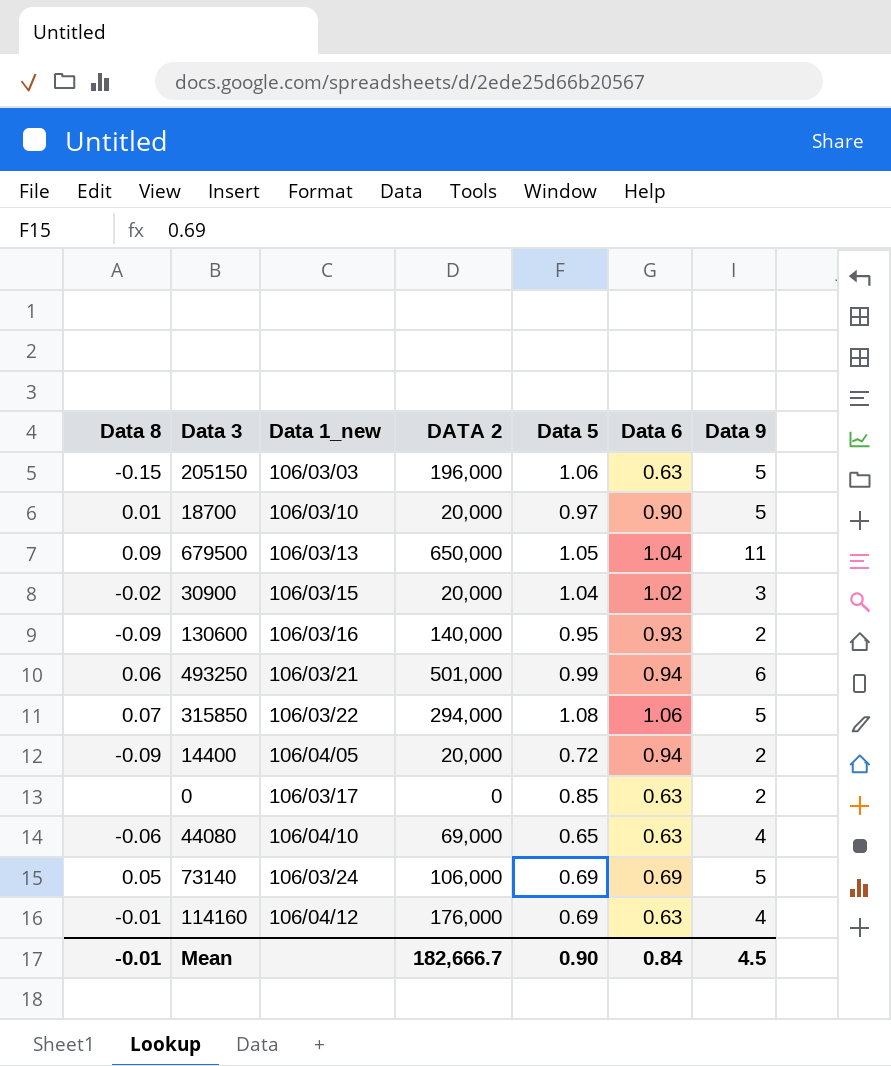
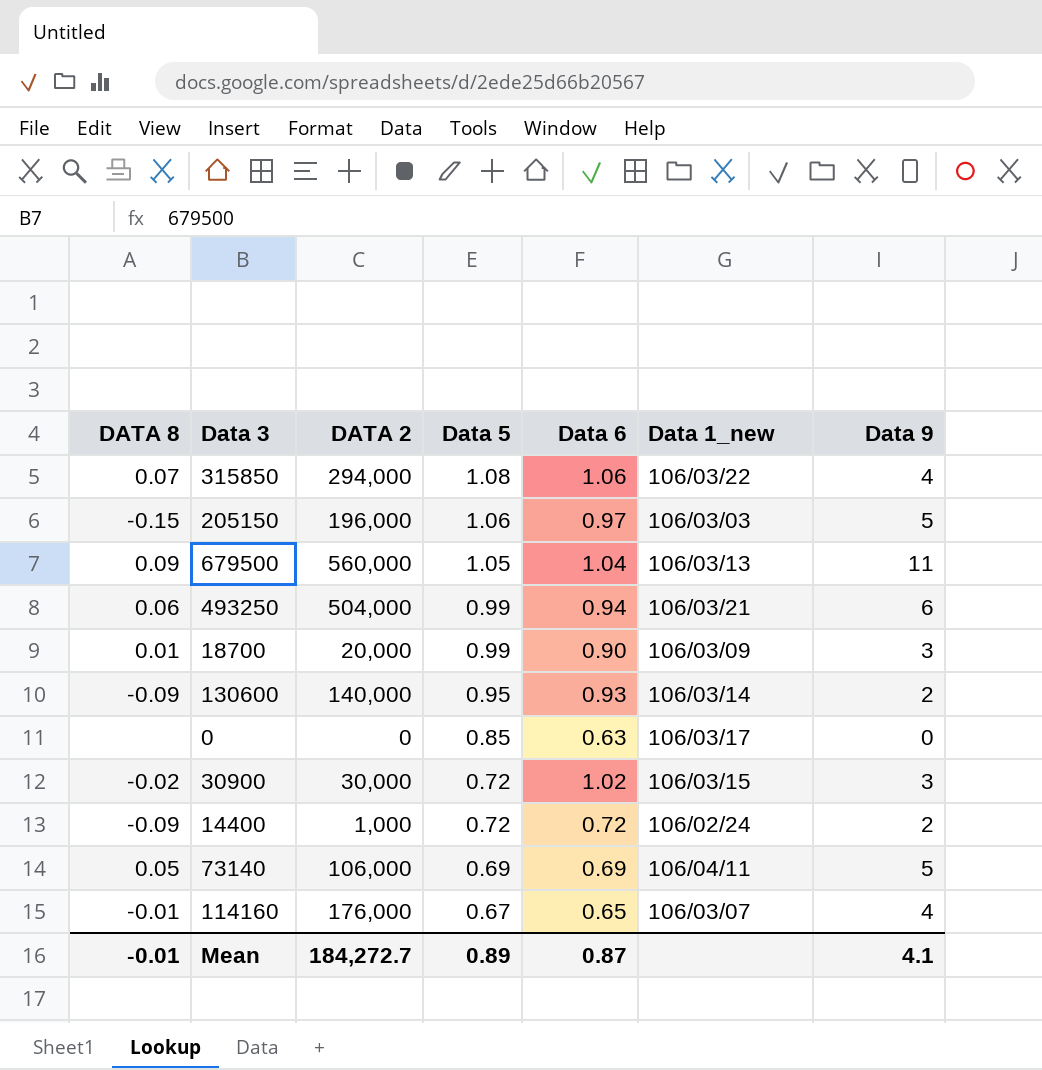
row order: none -> Data 5 descending
column name: Data 8 -> DATA 8
column Data 1_new | position: 3 -> 6
row 44080: -0.06 | 106/04/10 | 69,000 | 0.65 | 0.63 | 4 -> none
315850 | Data 9: 5 -> 4
205150 | Data 6: 0.63 -> 0.97
679500 | DATA 2: 650,000 -> 560,000
493250 | DATA 2: 501,000 -> 504,000
18700 | Data 5: 0.97 -> 0.99
18700 | Data 1_new: 106/03/10 -> 106/03/09
18700 | Data 9: 5 -> 3
130600 | Data 1_new: 106/03/16 -> 106/03/14
0 | Data 9: 2 -> 0
30900 | DATA 2: 20,000 -> 30,000
30900 | Data 5: 1.04 -> 0.72
14400 | DATA 2: 20,000 -> 1,000
14400 | Data 6: 0.94 -> 0.72
14400 | Data 1_new: 106/04/05 -> 106/02/24
73140 | Data 1_new: 106/03/24 -> 106/04/11
114160 | Data 5: 0.69 -> 0.67
114160 | Data 6: 0.63 -> 0.65
114160 | Data 1_new: 106/04/12 -> 106/03/07
Mean | DATA 2: 182,666.7 -> 184,272.7
Mean | Data 5: 0.90 -> 0.89
Mean | Data 6: 0.84 -> 0.87
Mean | Data 9: 4.5 -> 4.1

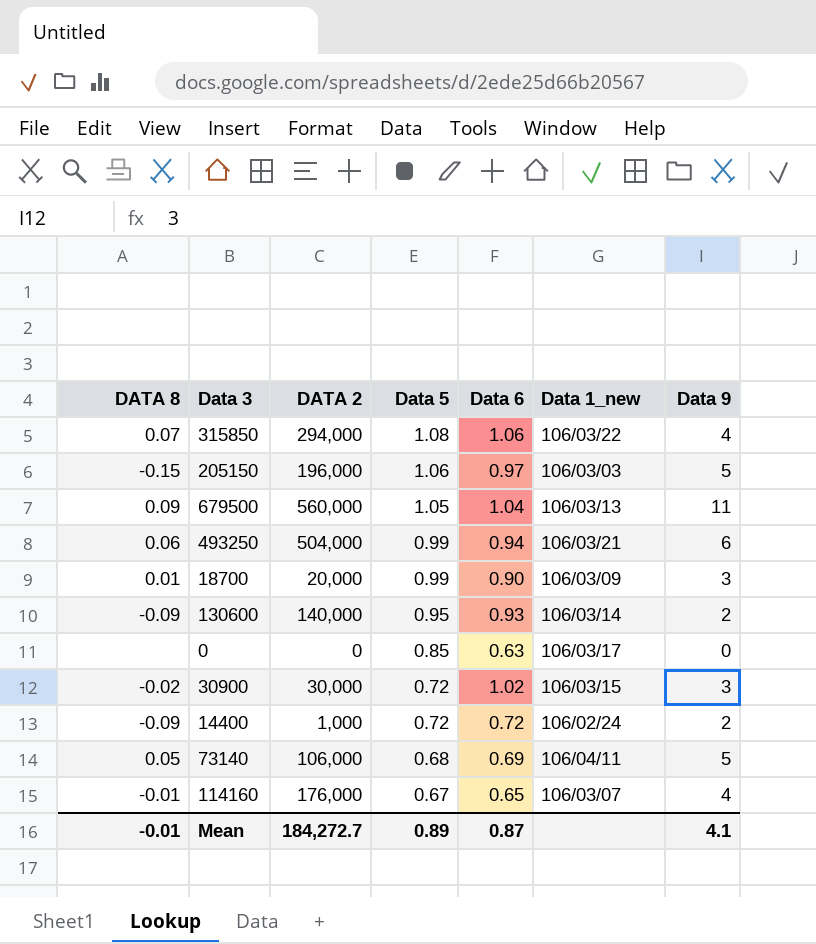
73140 | Data 5: 0.69 -> 0.68

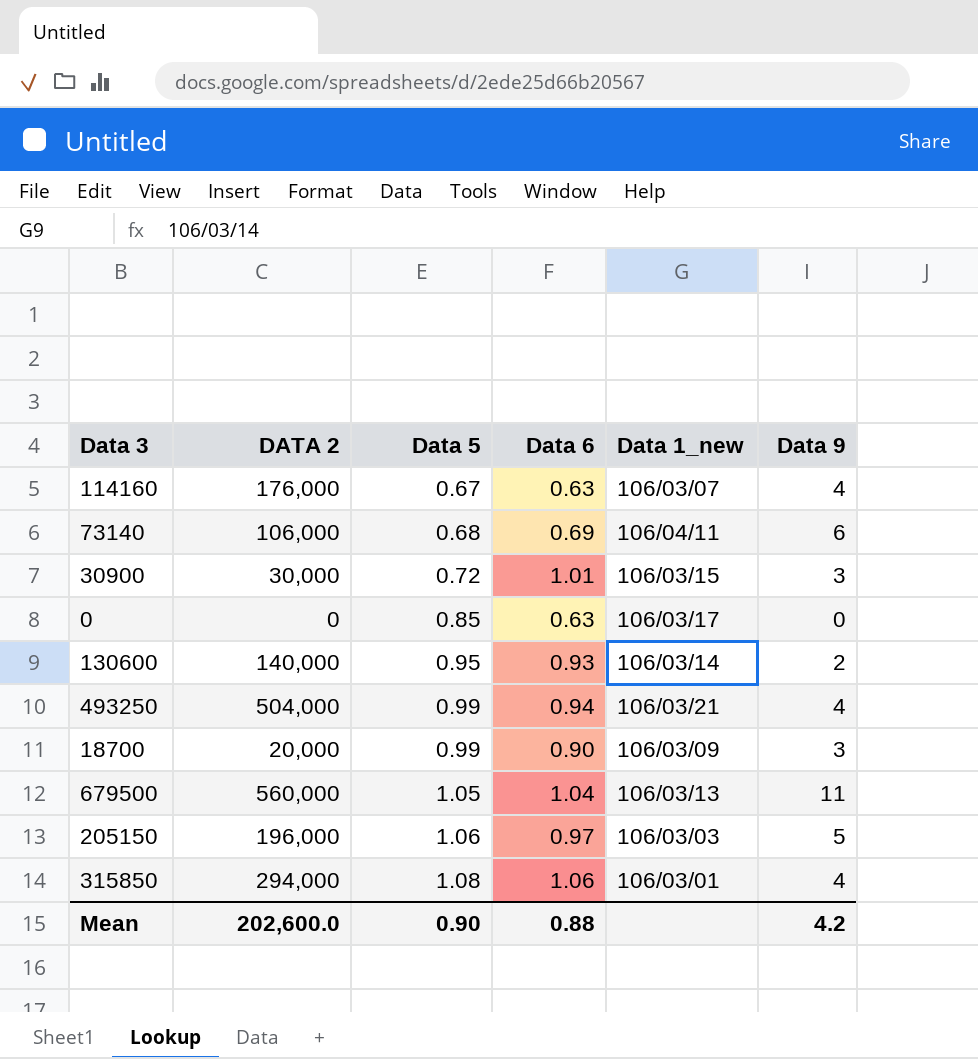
row order: Data 5 descending -> Data 5 ascending
column DATA 8 | position: 1 -> none
row 14400: -0.09 | 1,000 | 0.72 | 0.72 | 106/02/24 | 2 -> none
114160 | Data 6: 0.65 -> 0.63
73140 | Data 9: 5 -> 6
30900 | Data 6: 1.02 -> 1.01
493250 | Data 9: 6 -> 4
315850 | Data 1_new: 106/03/22 -> 106/03/01
Mean | DATA 2: 184,272.7 -> 202,600.0
Mean | Data 5: 0.89 -> 0.90
Mean | Data 6: 0.87 -> 0.88
Mean | Data 9: 4.1 -> 4.2

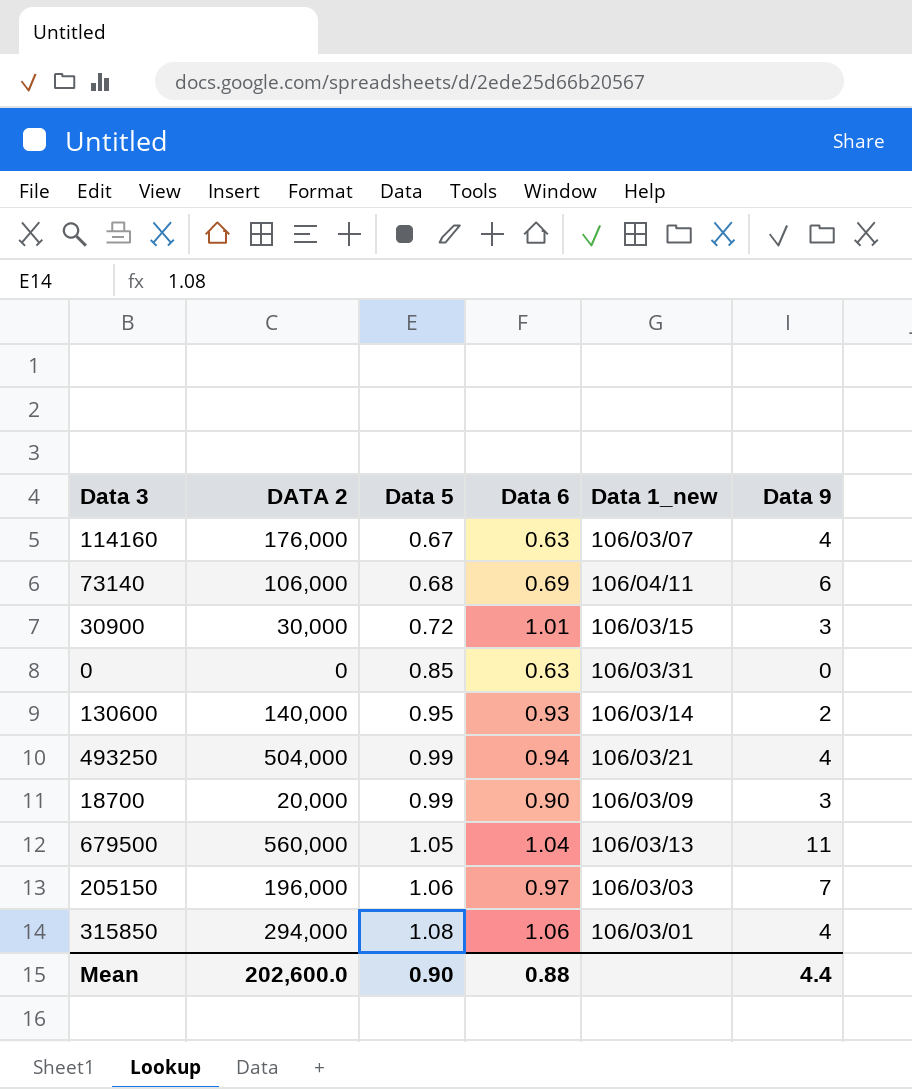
0 | Data 1_new: 106/03/17 -> 106/03/31
205150 | Data 9: 5 -> 7
Mean | Data 9: 4.2 -> 4.4

